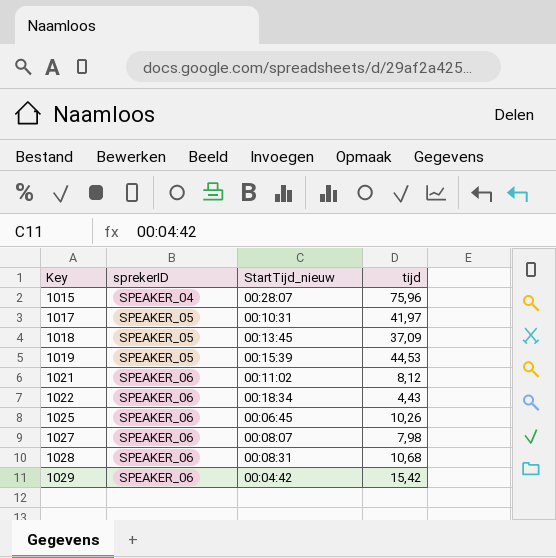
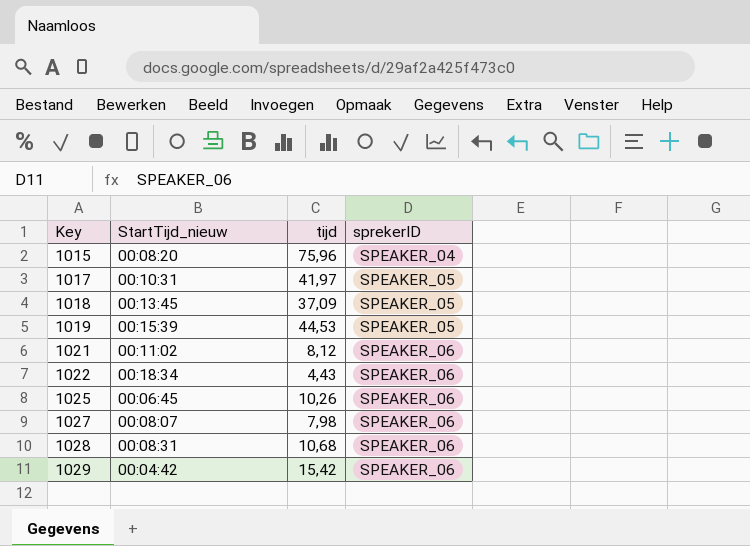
column sprekerID | position: 2 -> 4
1015 | StartTijd_nieuw: 00:28:07 -> 00:08:20

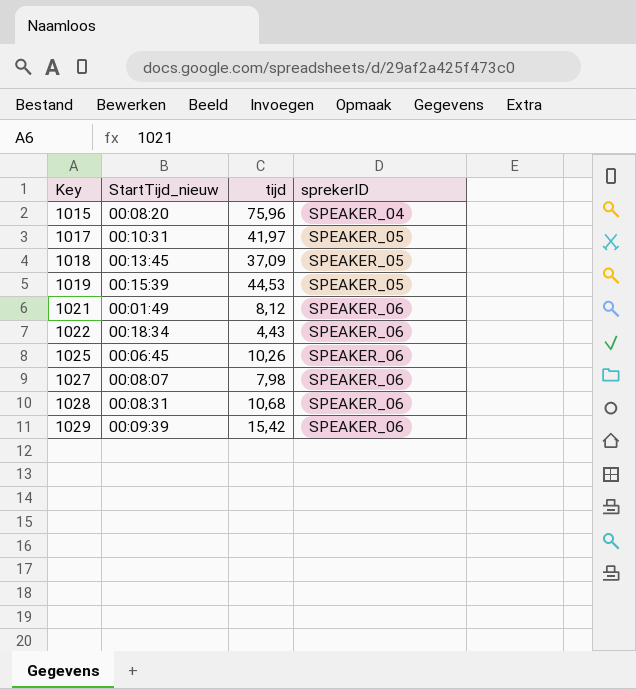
1021 | StartTijd_nieuw: 00:11:02 -> 00:01:49
1029 | StartTijd_nieuw: 00:04:42 -> 00:09:39

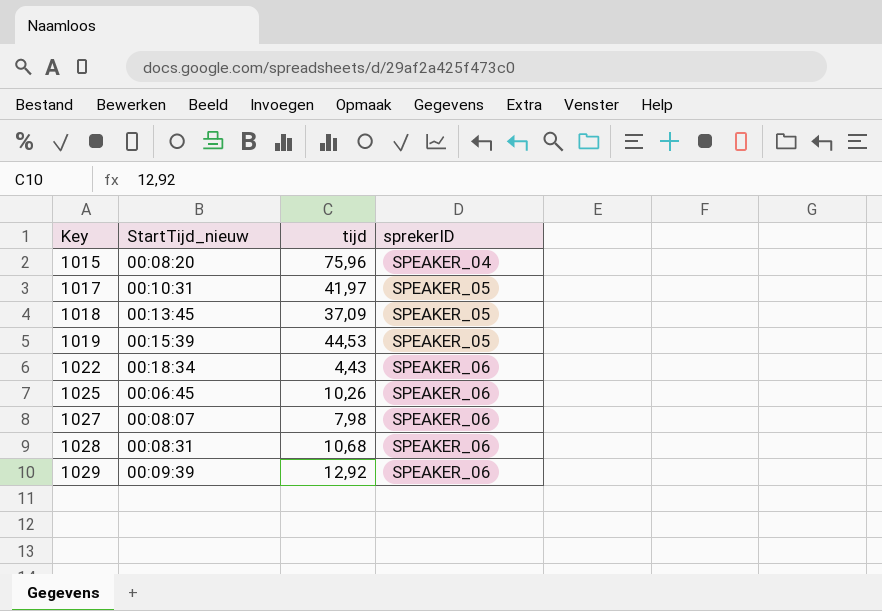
row 1021: 00:01:49 | 8,12 | SPEAKER_06 -> none
1029 | tijd: 15,42 -> 12,92

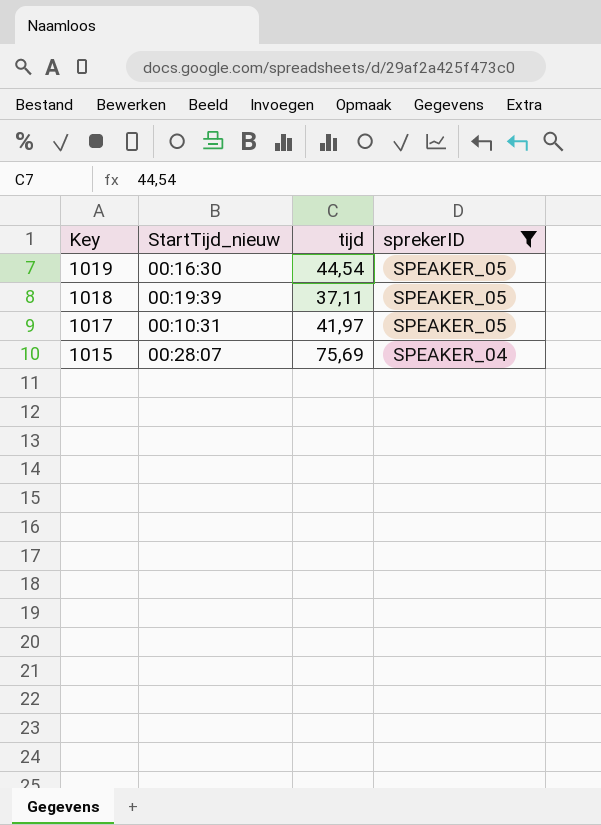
filter: none -> sprekerID != SPEAKER_06
row order: Key ascending -> Key descending
1019 | StartTijd_nieuw: 00:15:39 -> 00:16:30
1019 | tijd: 44,53 -> 44,54
1018 | StartTijd_nieuw: 00:13:45 -> 00:19:39
1018 | tijd: 37,09 -> 37,11
1015 | StartTijd_nieuw: 00:08:20 -> 00:28:07
1015 | tijd: 75,96 -> 75,69

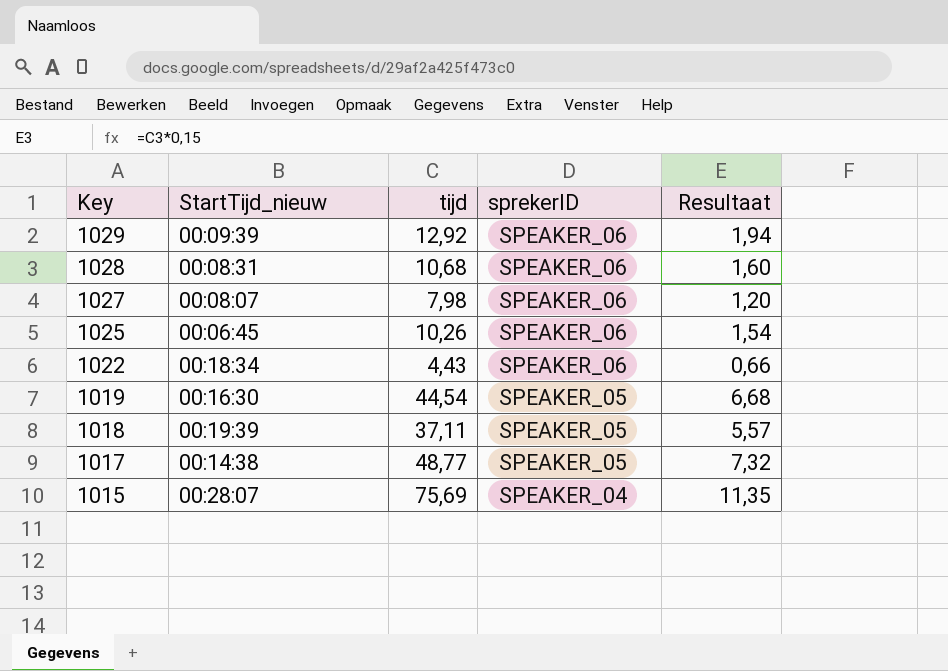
filter: sprekerID != SPEAKER_06 -> none
column Resultaat | formula: none -> [tijd] * 0,15
1017 | StartTijd_nieuw: 00:10:31 -> 00:14:38
1017 | tijd: 41,97 -> 48,77

